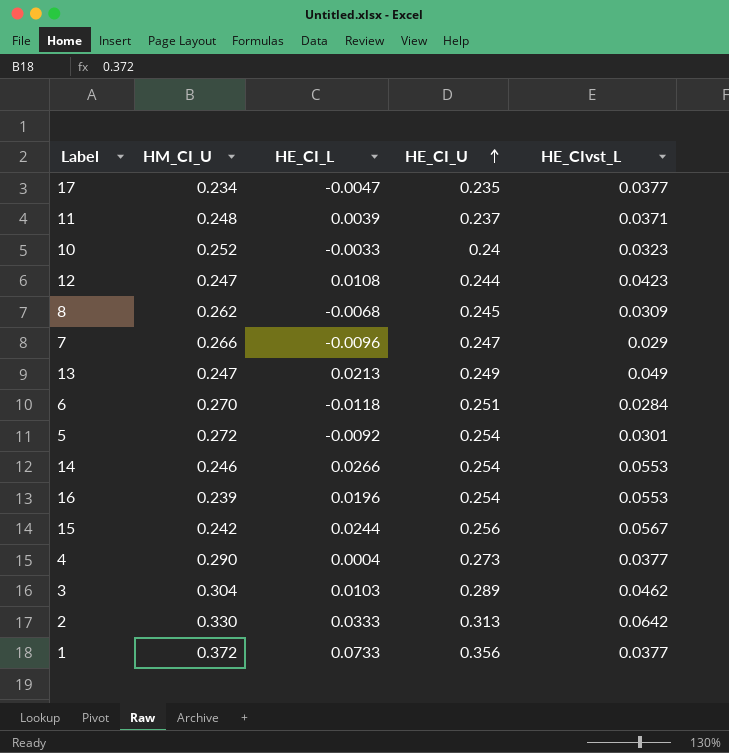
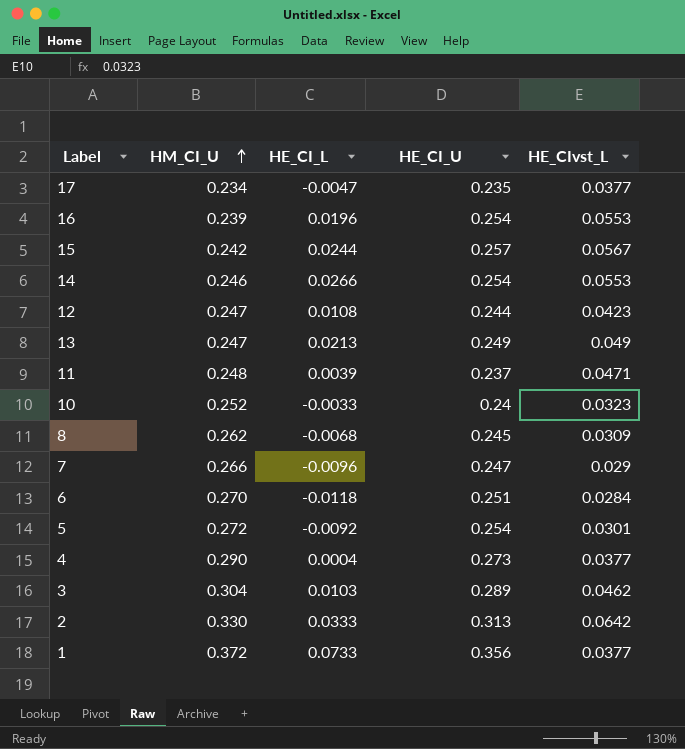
row order: HE_CI_U ascending -> HM_CI_U ascending
15 | HE_CI_U: 0.256 -> 0.257
11 | HE_CIvst_L: 0.0371 -> 0.0471

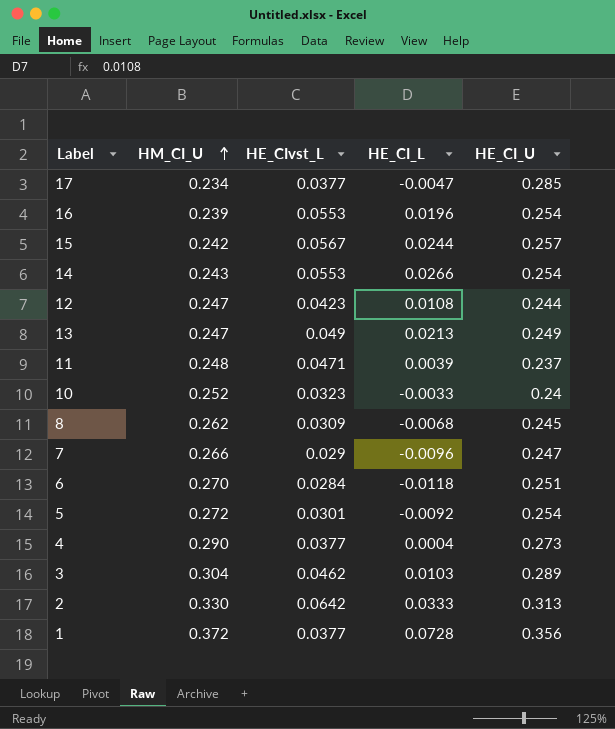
column HE_CIvst_L | position: 5 -> 3
17 | HE_CI_U: 0.235 -> 0.285
14 | HM_CI_U: 0.246 -> 0.243
1 | HE_CI_L: 0.0733 -> 0.0728

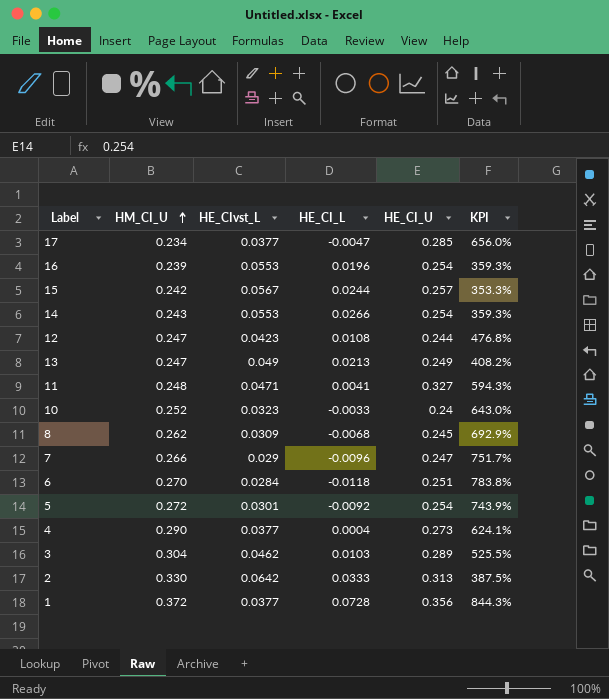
column KPI | formula: none -> ([HE_CI_U] - [HE_CIvst_L]) / [HE_CIvst_L]
11 | HE_CI_L: 0.0039 -> 0.0041
11 | HE_CI_U: 0.237 -> 0.327

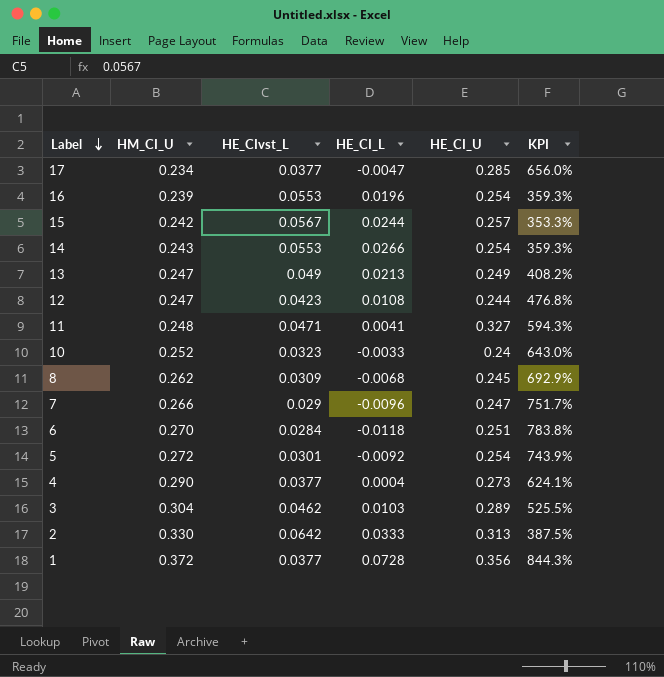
row order: HM_CI_U ascending -> Label descending

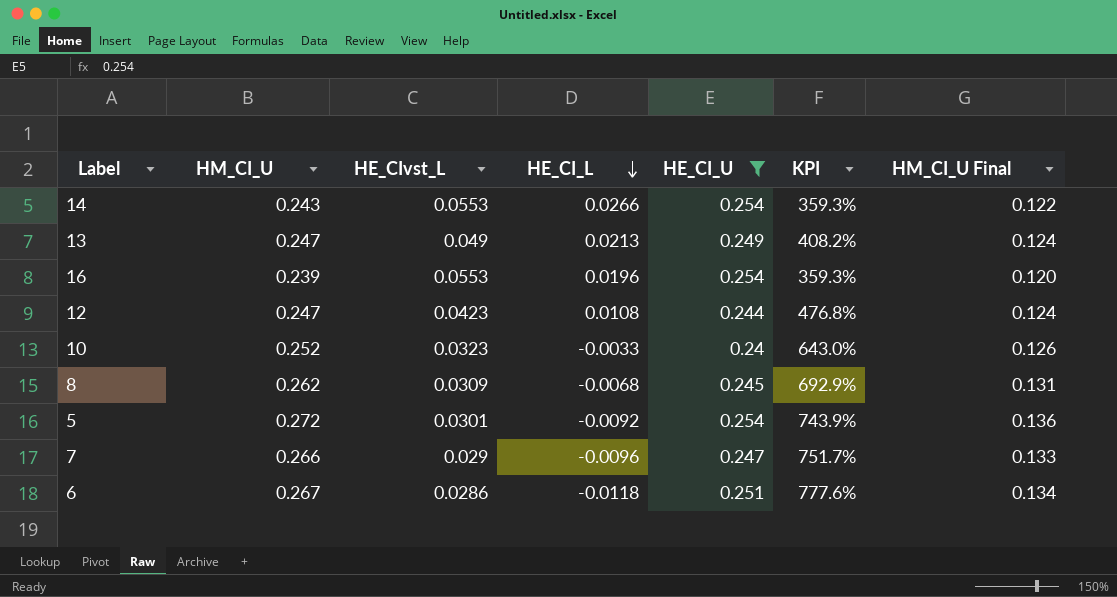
filter: none -> HE_CI_U <= 0.254
row order: Label descending -> HE_CI_L descending
column HM_CI_U Final | formula: none -> [HM_CI_U] * 0.5
6 | HM_CI_U: 0.270 -> 0.267
6 | HE_CIvst_L: 0.0284 -> 0.0286
6 | KPI: 783.8% -> 777.6%

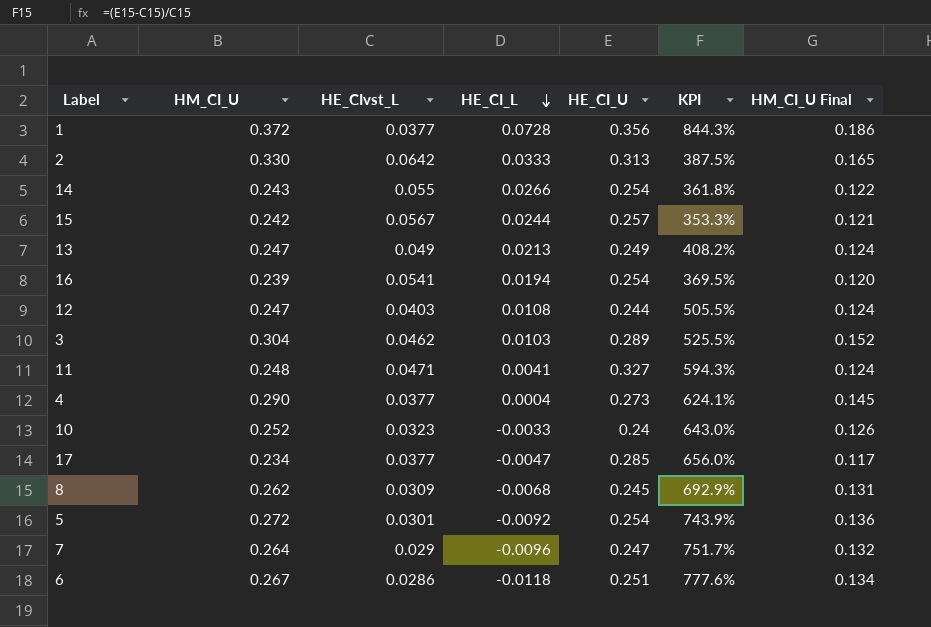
filter: HE_CI_U <= 0.254 -> none
14 | HE_CIvst_L: 0.0553 -> 0.055
14 | KPI: 359.3% -> 361.8%
16 | HE_CIvst_L: 0.0553 -> 0.0541
16 | HE_CI_L: 0.0196 -> 0.0194
16 | KPI: 359.3% -> 369.5%
12 | HE_CIvst_L: 0.0423 -> 0.0403
12 | KPI: 476.8% -> 505.5%
7 | HM_CI_U: 0.266 -> 0.264
7 | HM_CI_U Final: 0.133 -> 0.132

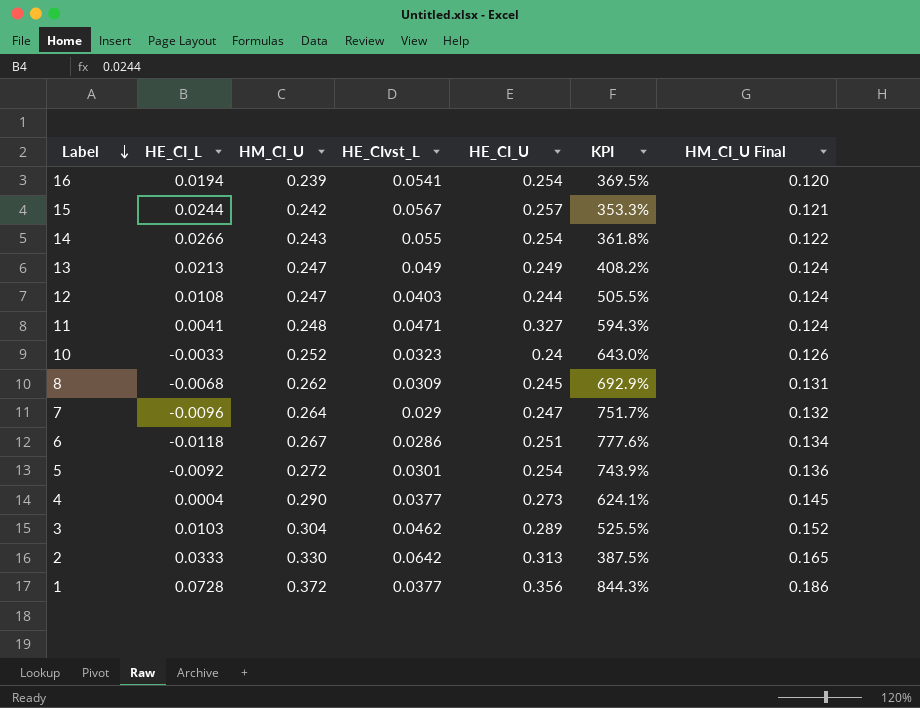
row order: HE_CI_L descending -> Label descending
column HE_CI_L | position: 4 -> 2
row 17: 0.234 | 0.0377 | -0.0047 | 0.285 | 656.0% | 0.117 -> none

